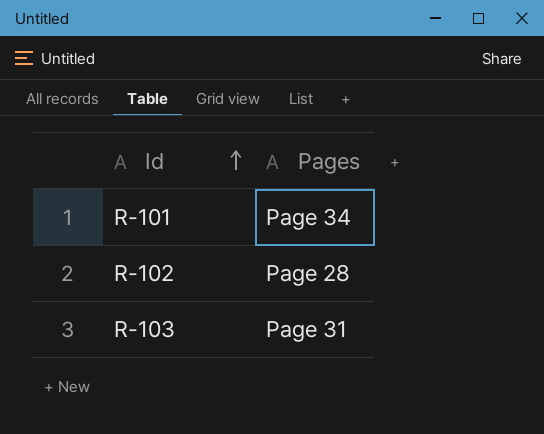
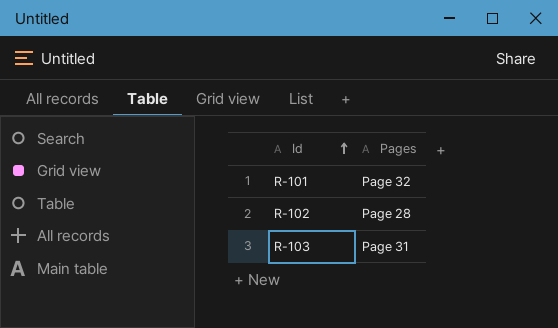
R-101 | Pages: Page 34 -> Page 32

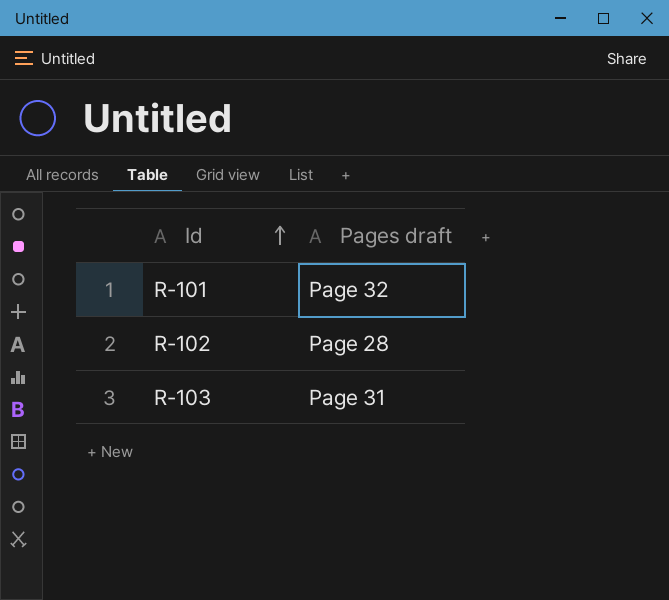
column name: Pages -> Pages draft

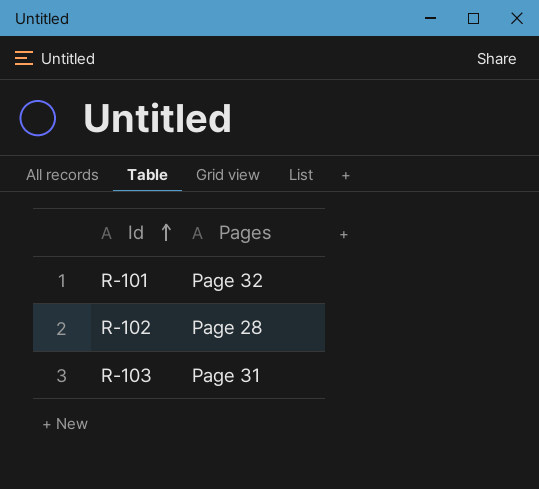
column name: Pages draft -> Pages

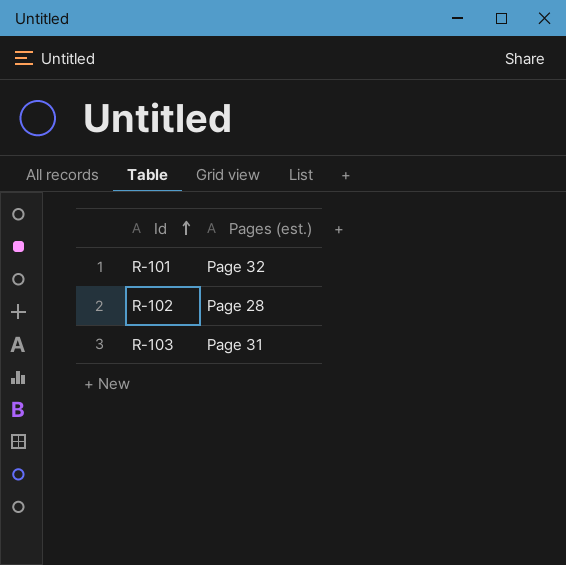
column name: Pages -> Pages (est.)

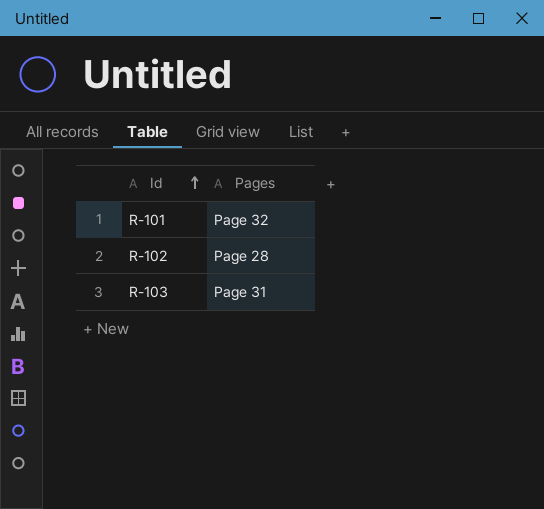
column name: Pages (est.) -> Pages

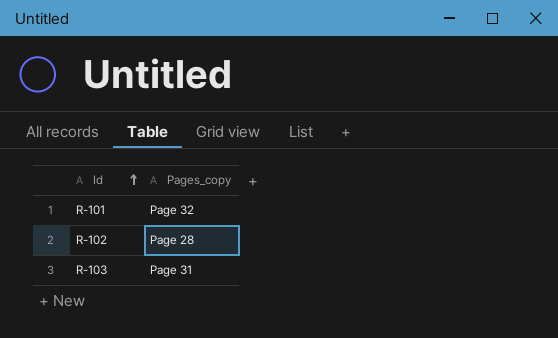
column name: Pages -> Pages_copy

